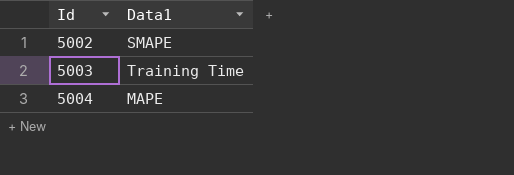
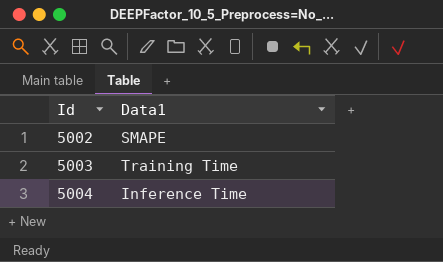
5004 | Data1: MAPE -> Inference Time

